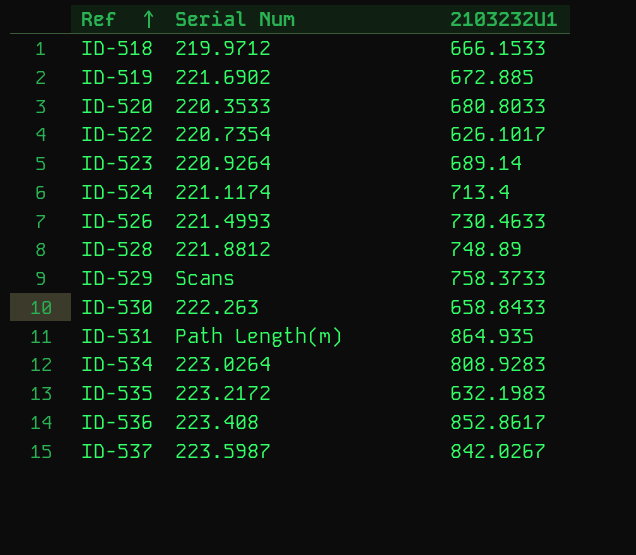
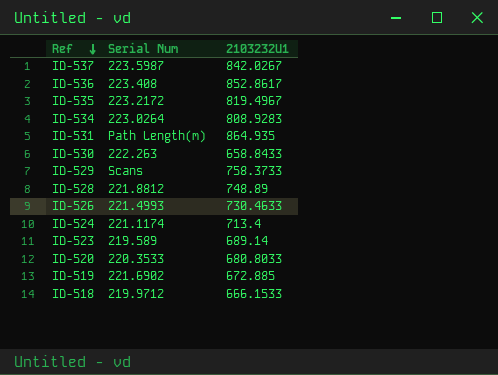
row order: Ref ascending -> Ref descending
row ID-522: 220.7354 | 626.1017 -> none
ID-535 | 2103232U1: 632.1983 -> 819.4967
ID-523 | Serial Num: 220.9264 -> 219.589

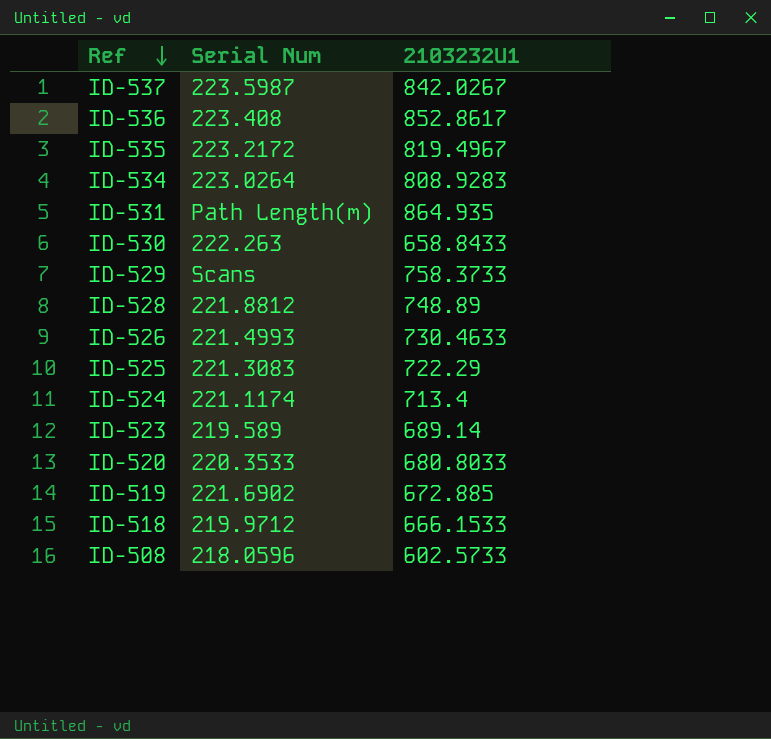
row ID-525: none -> 221.3083 | 722.29
row ID-508: none -> 218.0596 | 602.5733

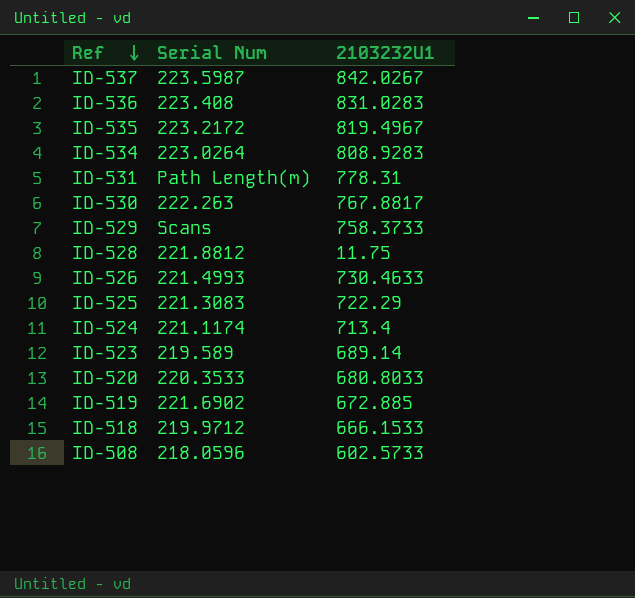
ID-536 | 2103232U1: 852.8617 -> 831.0283
ID-531 | 2103232U1: 864.935 -> 778.31
ID-530 | 2103232U1: 658.8433 -> 767.8817
ID-528 | 2103232U1: 748.89 -> 11.75

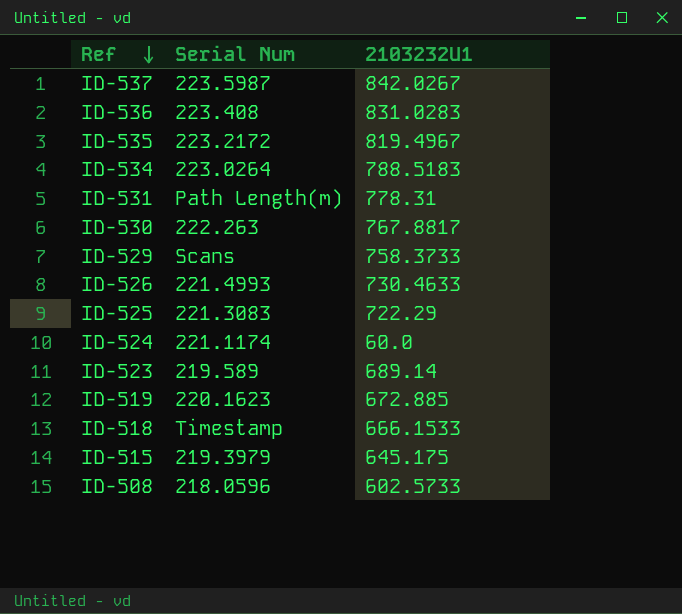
row ID-528: 221.8812 | 11.75 -> none
row ID-520: 220.3533 | 680.8033 -> none
ID-534 | 2103232U1: 808.9283 -> 788.5183
ID-524 | 2103232U1: 713.4 -> 60.0
ID-519 | Serial Num: 221.6902 -> 220.1623
ID-518 | Serial Num: 219.9712 -> Timestamp
row ID-515: none -> 219.3979 | 645.175

